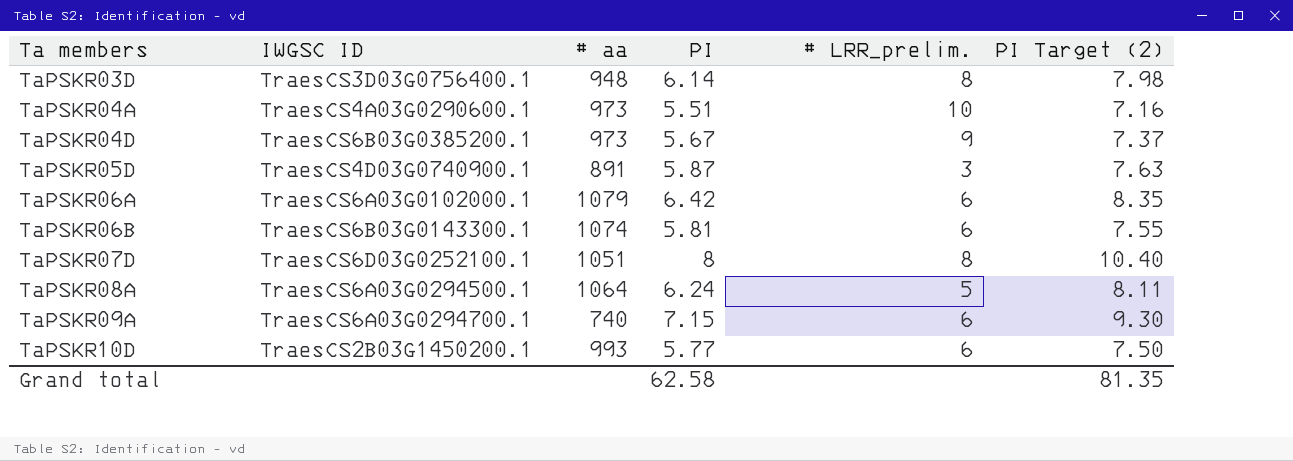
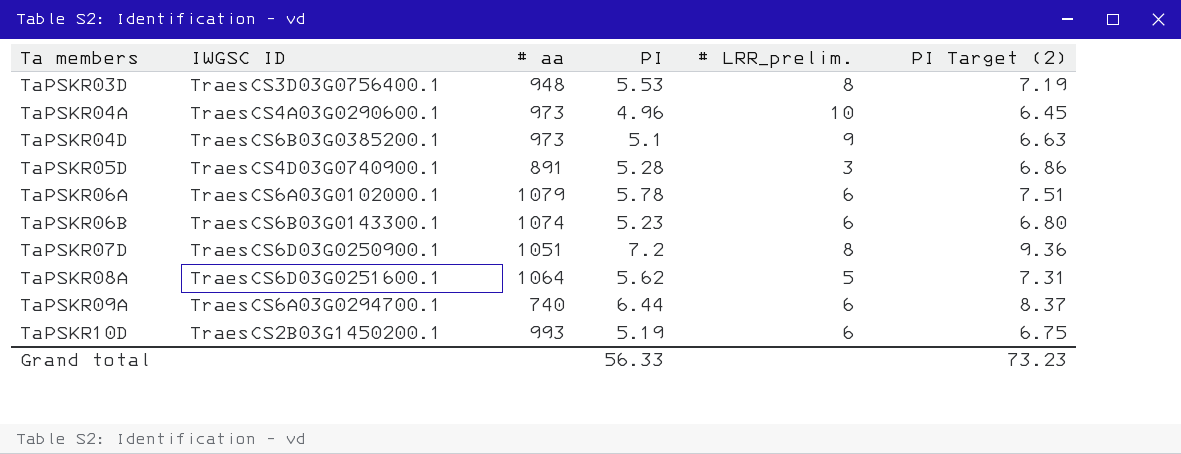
TaPSKR03D | PI: 6.14 -> 5.53
TaPSKR03D | PI Target (2): 7.98 -> 7.19
TaPSKR04A | PI: 5.51 -> 4.96
TaPSKR04A | PI Target (2): 7.16 -> 6.45
TaPSKR04D | PI: 5.67 -> 5.1
TaPSKR04D | PI Target (2): 7.37 -> 6.63
TaPSKR05D | PI: 5.87 -> 5.28
TaPSKR05D | PI Target (2): 7.63 -> 6.86
TaPSKR06A | PI: 6.42 -> 5.78
TaPSKR06A | PI Target (2): 8.35 -> 7.51
TaPSKR06B | PI: 5.81 -> 5.23
TaPSKR06B | PI Target (2): 7.55 -> 6.80
TaPSKR07D | IWGSC ID: TraesCS6D03G0252100.1 -> TraesCS6D03G0250900.1
TaPSKR07D | PI: 8 -> 7.2
TaPSKR07D | PI Target (2): 10.40 -> 9.36
TaPSKR08A | IWGSC ID: TraesCS6A03G0294500.1 -> TraesCS6D03G0251600.1
TaPSKR08A | PI: 6.24 -> 5.62
TaPSKR08A | PI Target (2): 8.11 -> 7.31
TaPSKR09A | PI: 7.15 -> 6.44
TaPSKR09A | PI Target (2): 9.30 -> 8.37
TaPSKR10D | PI: 5.77 -> 5.19
TaPSKR10D | PI Target (2): 7.50 -> 6.75
Grand total | PI: 62.58 -> 56.33
Grand total | PI Target (2): 81.35 -> 73.23

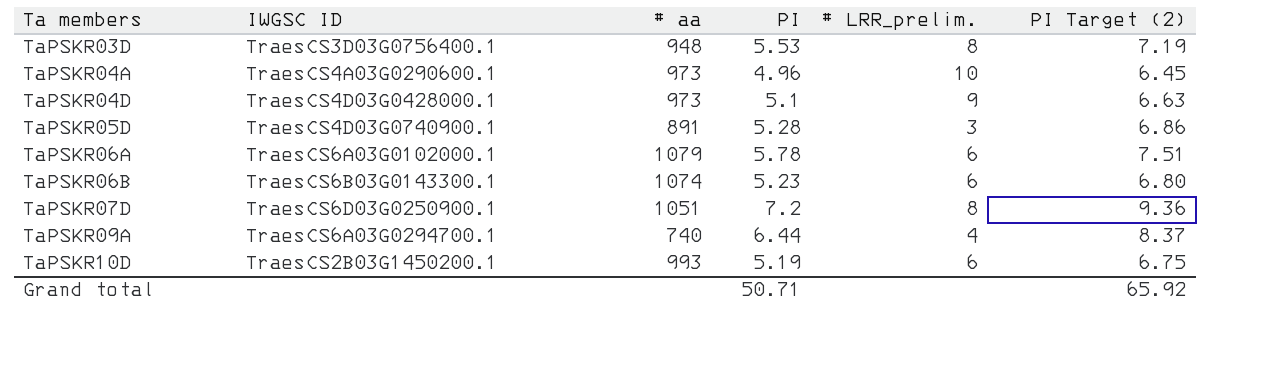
row TaPSKR08A: TraesCS6D03G0251600.1 | 1064 | 5.62 | 5 | 7.31 -> none
TaPSKR04D | IWGSC ID: TraesCS6B03G0385200.1 -> TraesCS4D03G0428000.1
TaPSKR09A | # LRR_prelim.: 6 -> 4
Grand total | PI: 56.33 -> 50.71
Grand total | PI Target (2): 73.23 -> 65.92

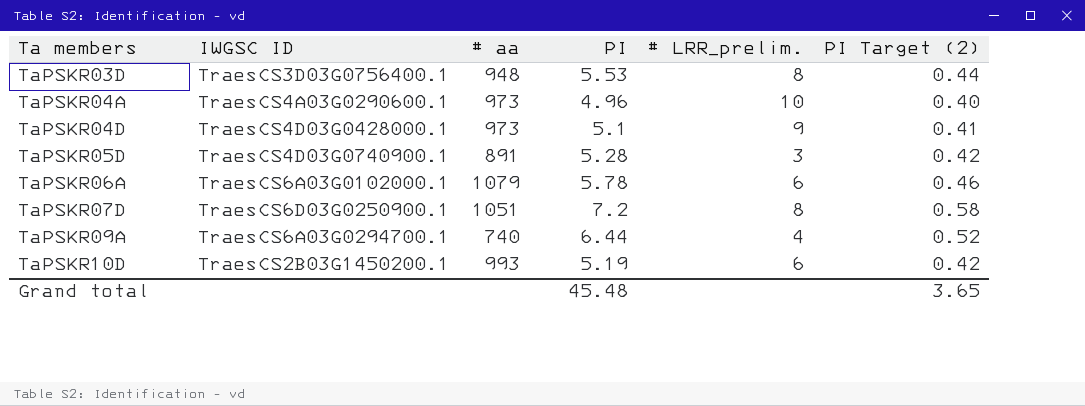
column PI Target (2) | formula: [PI] * 1.3 -> [PI] * 0.08
row TaPSKR06B: TraesCS6B03G0143300.1 | 1074 | 5.23 | 6 | 6.80 -> none
Grand total | PI: 50.71 -> 45.48
Grand total | PI Target (2): 65.92 -> 3.65

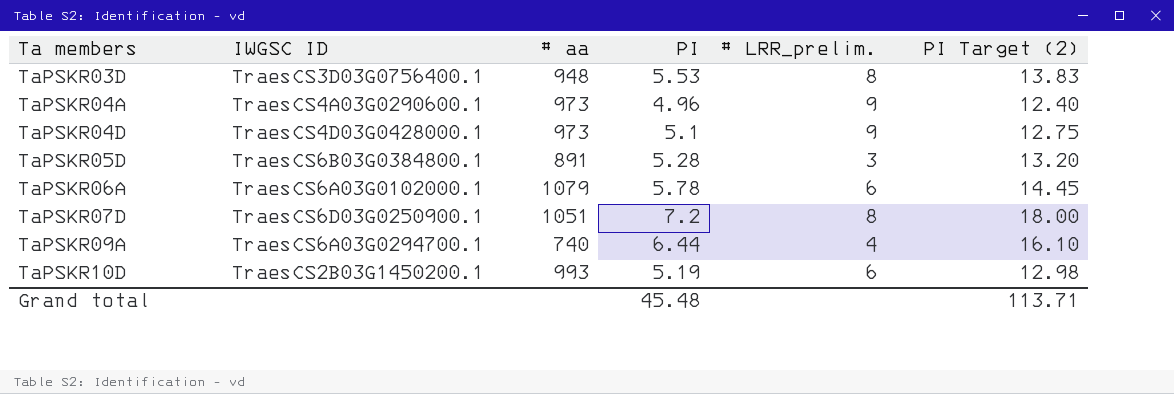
column PI Target (2) | formula: [PI] * 0.08 -> [PI] * 2.5
TaPSKR04A | # LRR_prelim.: 10 -> 9
TaPSKR05D | IWGSC ID: TraesCS4D03G0740900.1 -> TraesCS6B03G0384800.1
Grand total | PI Target (2): 3.65 -> 113.71

